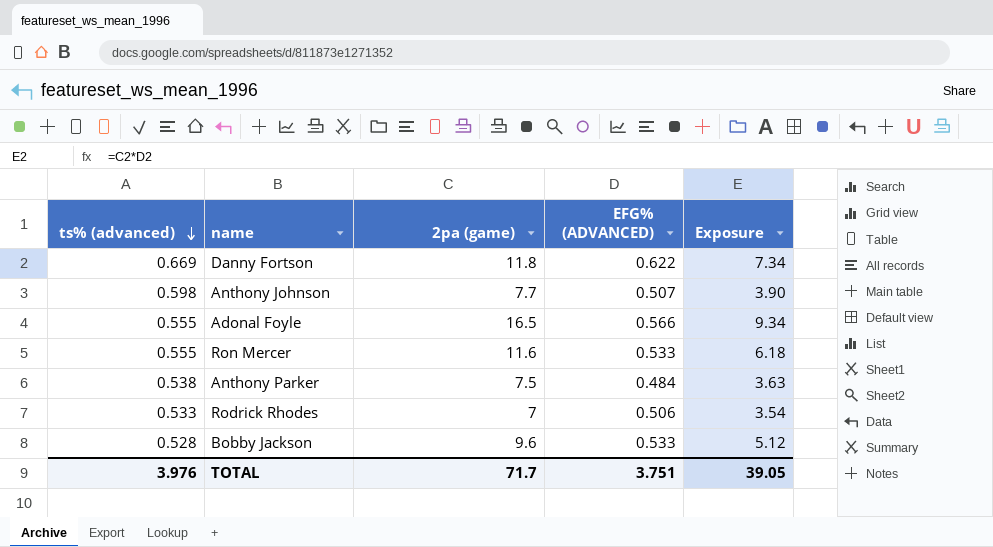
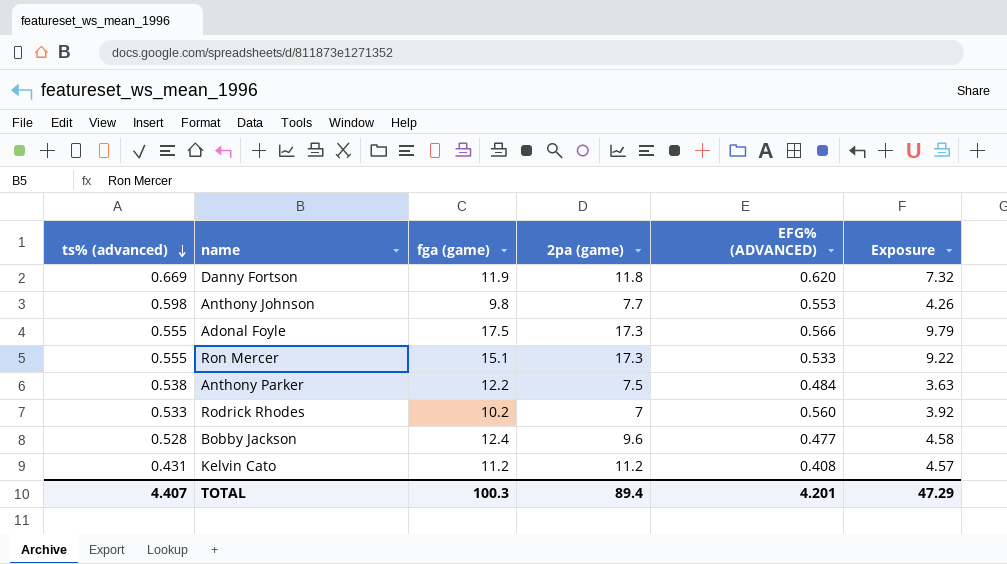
column fga (game) | position: none -> 3
Danny Fortson | EFG% (ADVANCED): 0.622 -> 0.620
Danny Fortson | Exposure: 7.34 -> 7.32
Anthony Johnson | EFG% (ADVANCED): 0.507 -> 0.553
Anthony Johnson | Exposure: 3.90 -> 4.26
Adonal Foyle | 2pa (game): 16.5 -> 17.3
Adonal Foyle | Exposure: 9.34 -> 9.79
Ron Mercer | 2pa (game): 11.6 -> 17.3
Ron Mercer | Exposure: 6.18 -> 9.22
Rodrick Rhodes | EFG% (ADVANCED): 0.506 -> 0.560
Rodrick Rhodes | Exposure: 3.54 -> 3.92
Bobby Jackson | EFG% (ADVANCED): 0.533 -> 0.477
Bobby Jackson | Exposure: 5.12 -> 4.58
row Kelvin Cato: none -> 0.431 | 11.2 | 11.2 | 0.408 | 4.57
TOTAL | ts% (advanced): 3.976 -> 4.407
TOTAL | 2pa (game): 71.7 -> 89.4
TOTAL | EFG% (ADVANCED): 3.751 -> 4.201
TOTAL | Exposure: 39.05 -> 47.29

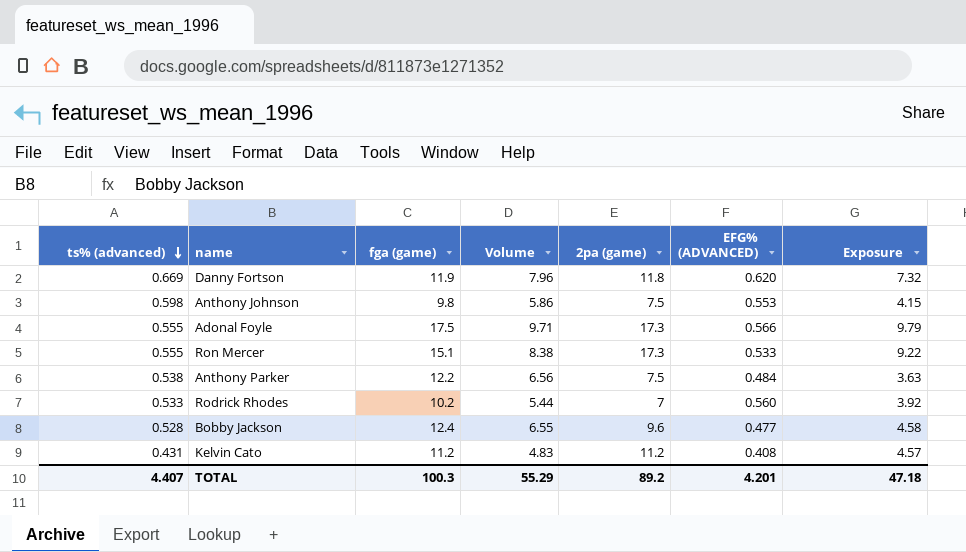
column Volume | formula: none -> [ts% (advanced)] * [fga (game)]
Anthony Johnson | 2pa (game): 7.7 -> 7.5
Anthony Johnson | Exposure: 4.26 -> 4.15
TOTAL | 2pa (game): 89.4 -> 89.2
TOTAL | Exposure: 47.29 -> 47.18

